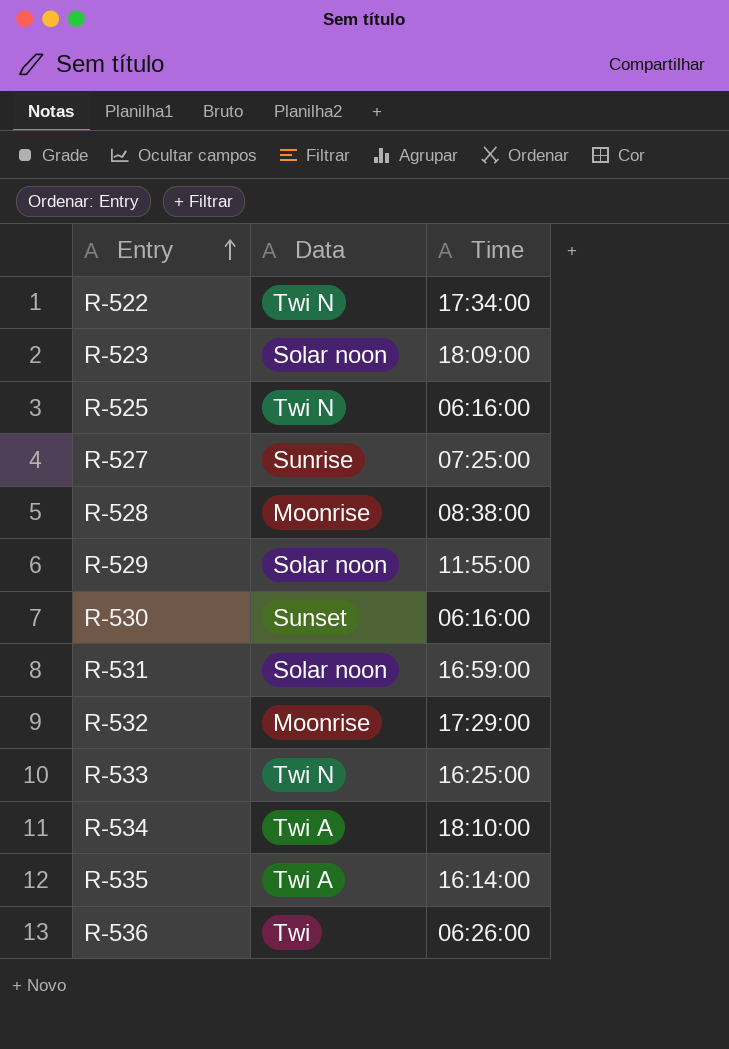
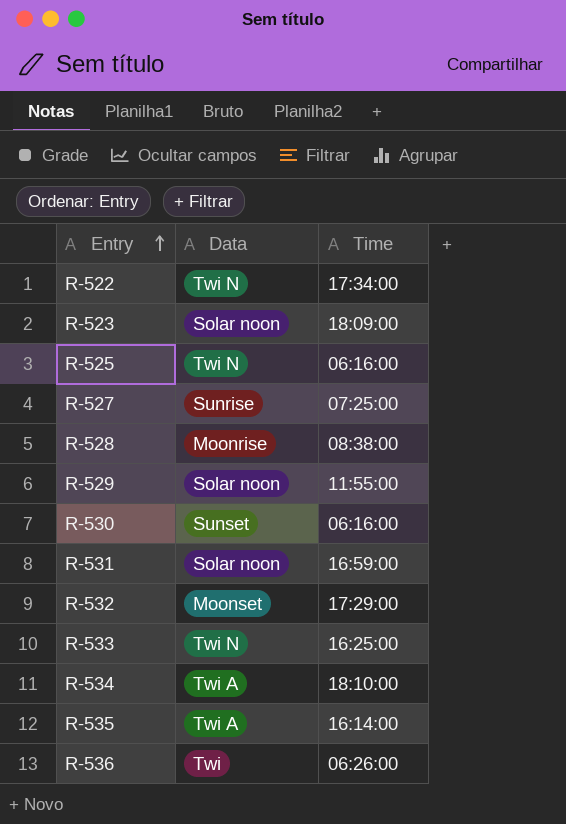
R-532 | Data: Moonrise -> Moonset

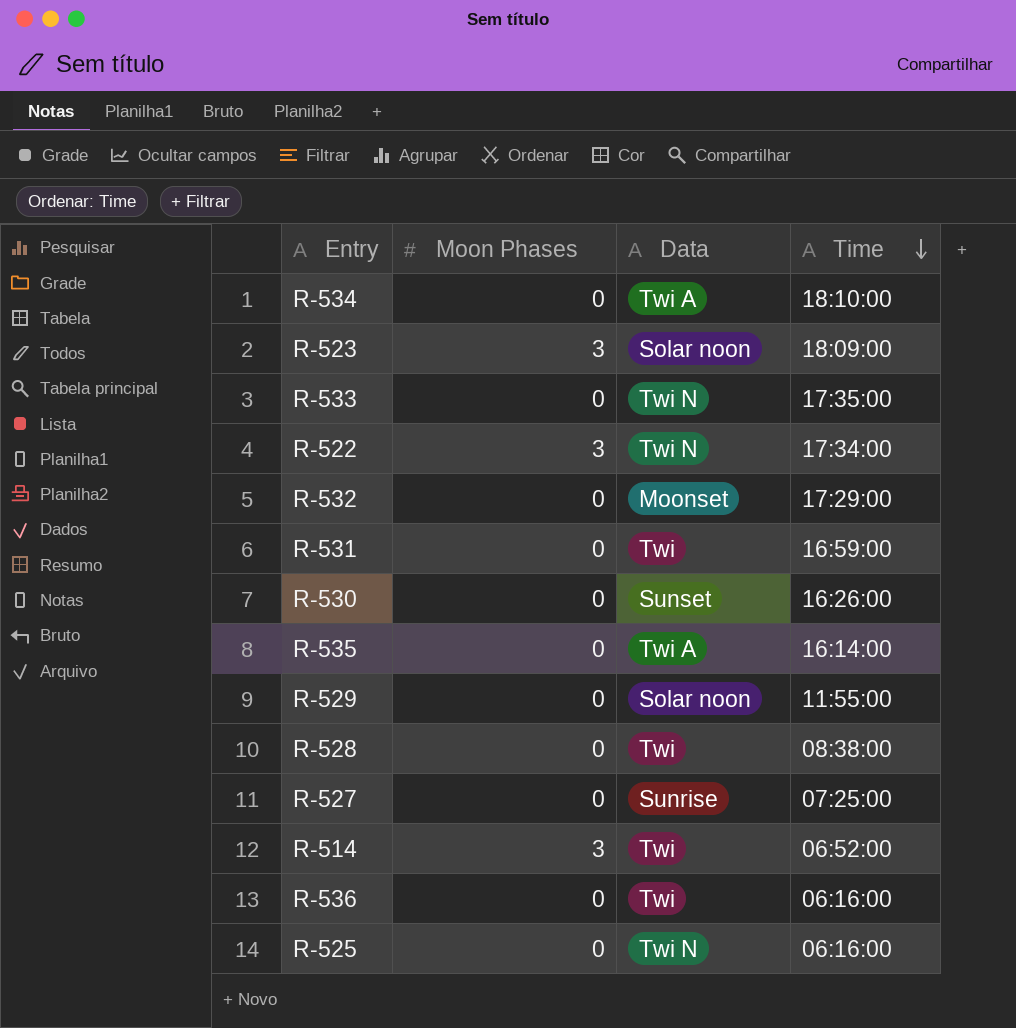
row order: Entry ascending -> Time descending
column Moon Phases | position: none -> 2
R-533 | Time: 16:25:00 -> 17:35:00
R-531 | Data: Solar noon -> Twi
R-530 | Time: 06:16:00 -> 16:26:00
R-528 | Data: Moonrise -> Twi
row R-514: none -> 3 | Twi | 06:52:00
R-536 | Time: 06:26:00 -> 06:16:00

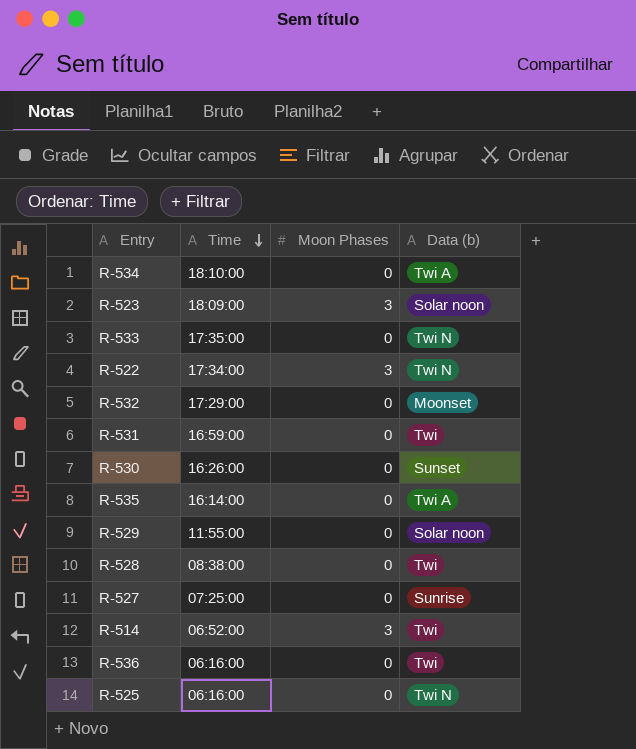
column Time | position: 4 -> 2
column name: Data -> Data (b)

